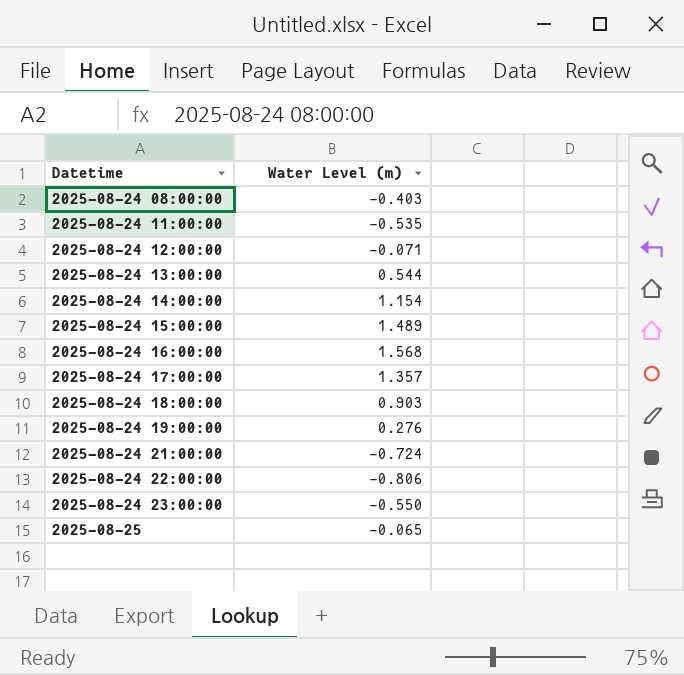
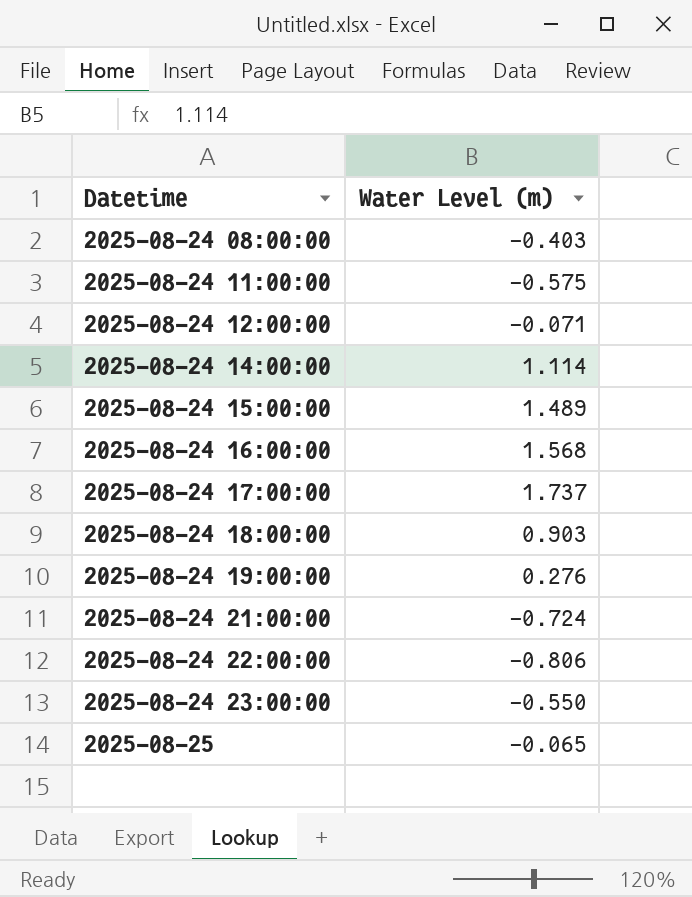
row 2025-08-24 13:00:00: 0.544 -> none
2025-08-24 11:00:00 | Water Level (m): -0.535 -> -0.575
2025-08-24 14:00:00 | Water Level (m): 1.154 -> 1.114
2025-08-24 17:00:00 | Water Level (m): 1.357 -> 1.737

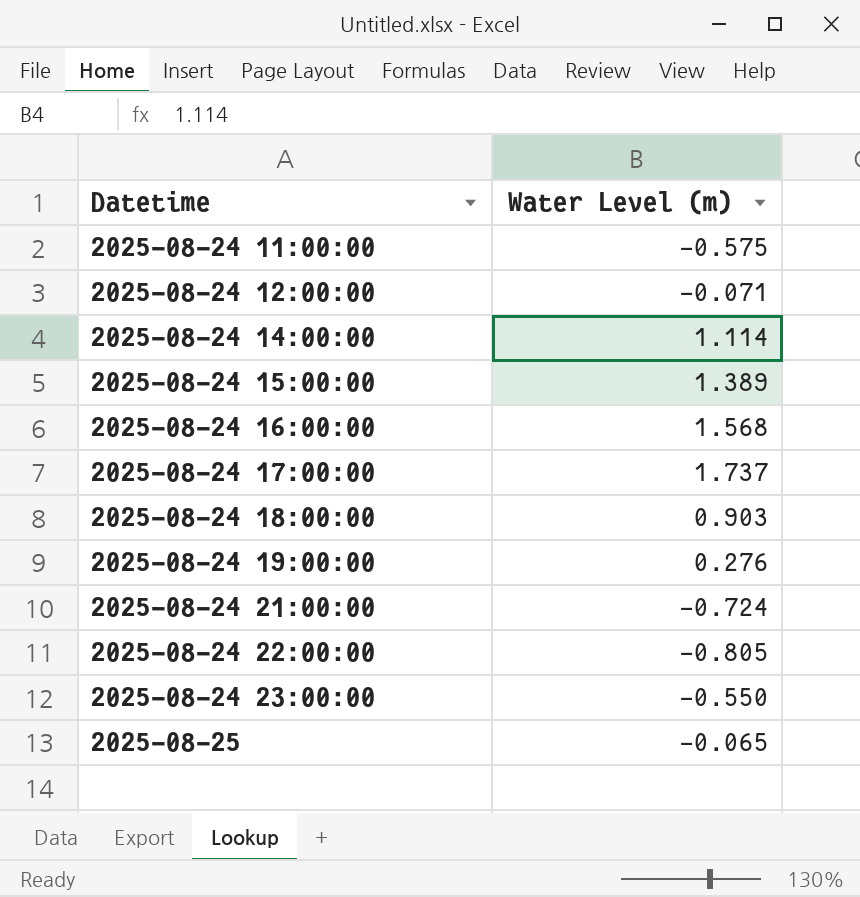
row 2025-08-24 08:00:00: -0.403 -> none
2025-08-24 15:00:00 | Water Level (m): 1.489 -> 1.389
2025-08-24 22:00:00 | Water Level (m): -0.806 -> -0.805

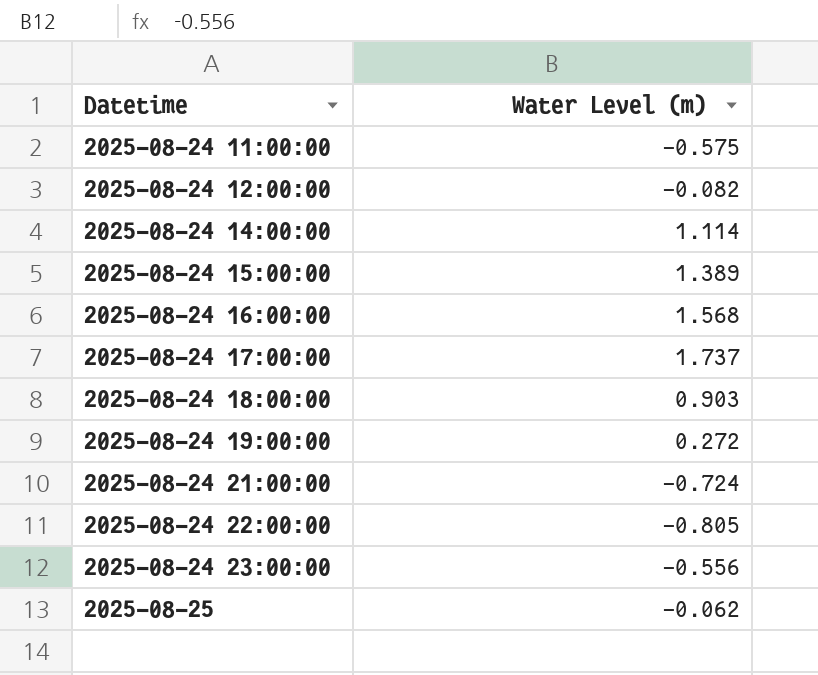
2025-08-24 12:00:00 | Water Level (m): -0.071 -> -0.082
2025-08-24 19:00:00 | Water Level (m): 0.276 -> 0.272
2025-08-24 23:00:00 | Water Level (m): -0.550 -> -0.556
2025-08-25 | Water Level (m): -0.065 -> -0.062

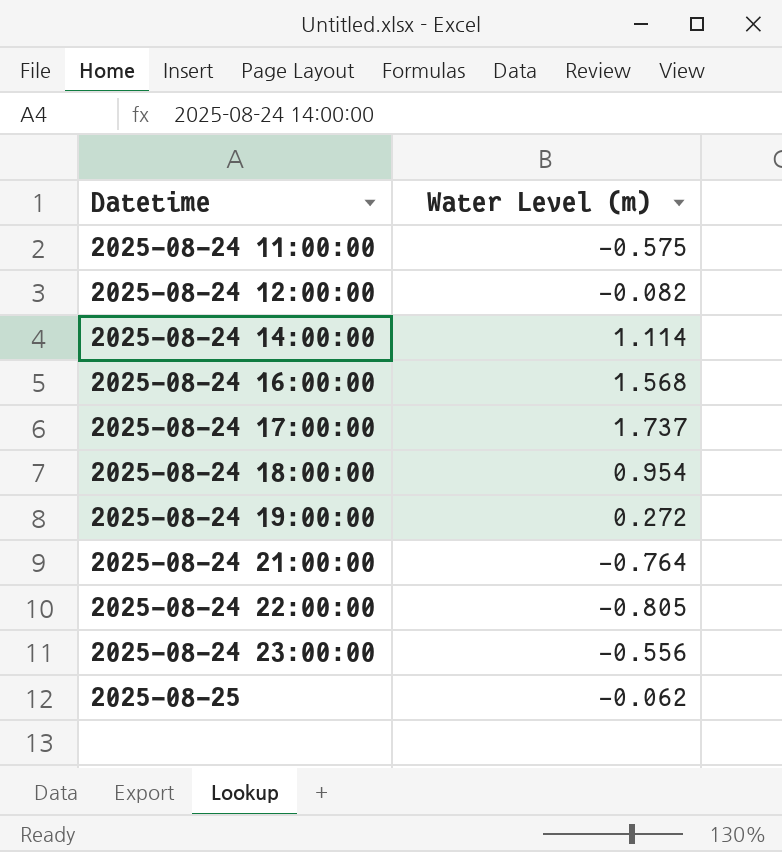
row 2025-08-24 15:00:00: 1.389 -> none
2025-08-24 18:00:00 | Water Level (m): 0.903 -> 0.954
2025-08-24 21:00:00 | Water Level (m): -0.724 -> -0.764

